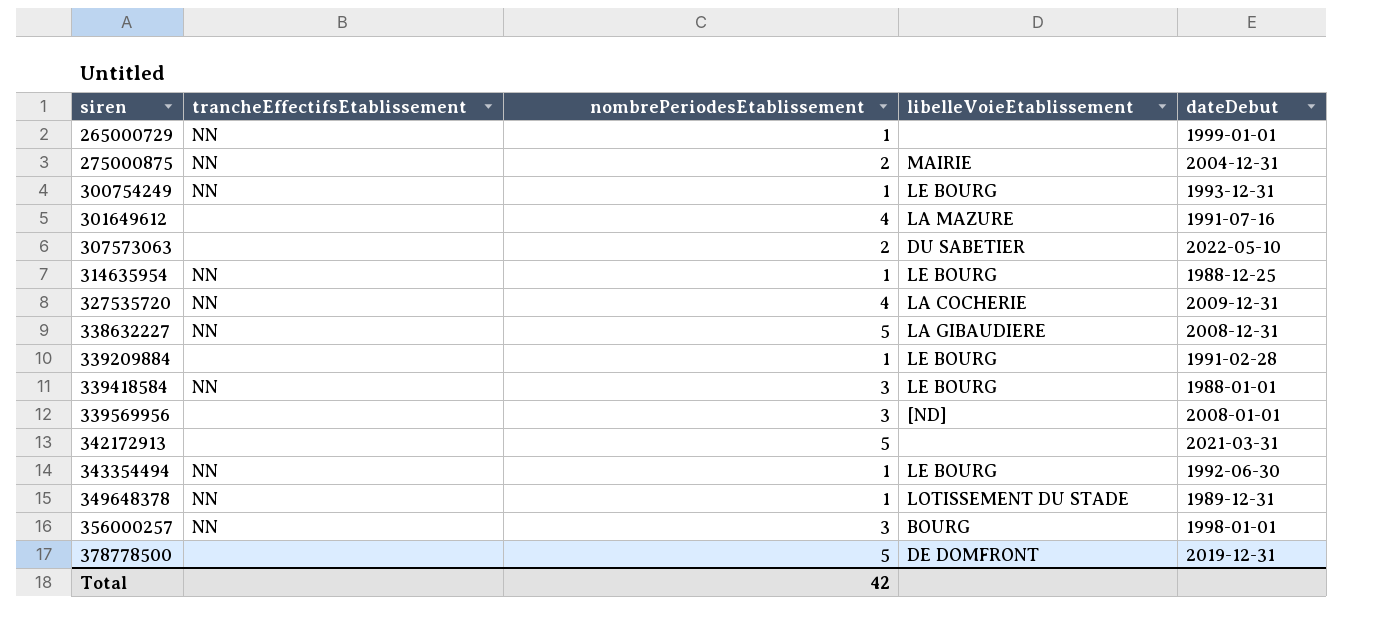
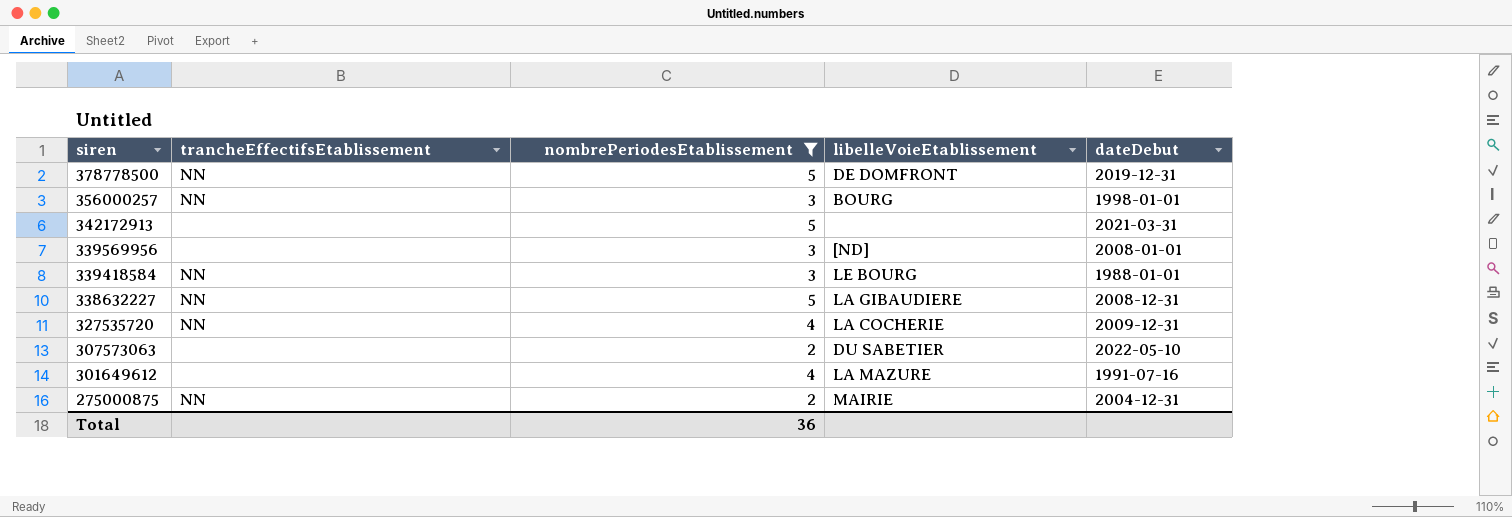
filter: none -> nombrePeriodesEtablissement != 1
row order: siren ascending -> siren descending
378778500 | trancheEffectifsEtablissement: none -> NN
Total | nombrePeriodesEtablissement: 42 -> 36

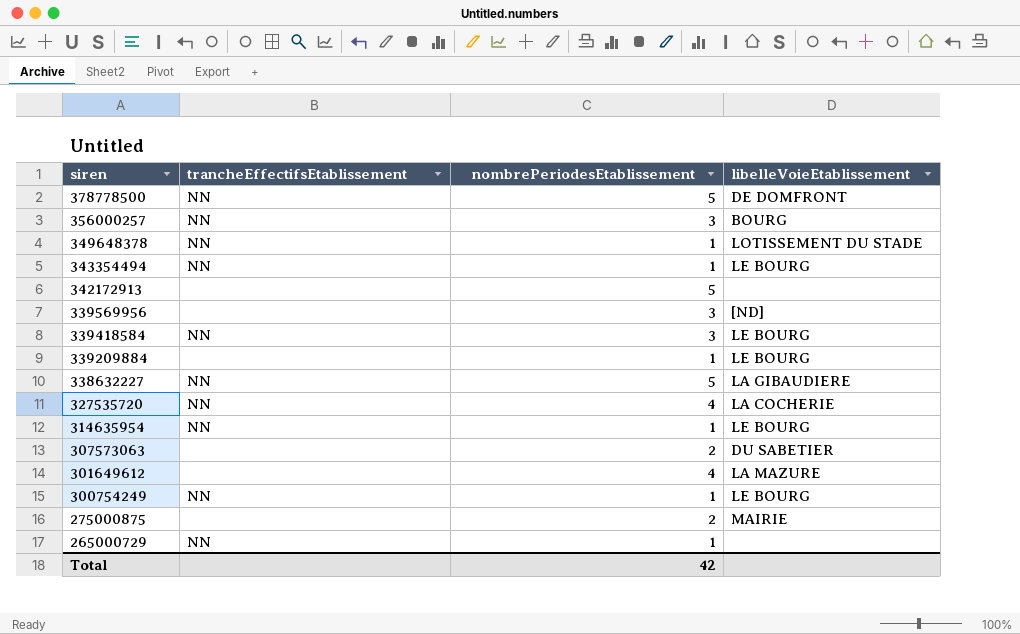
filter: nombrePeriodesEtablissement != 1 -> none
column dateDebut | position: 5 -> none
275000875 | trancheEffectifsEtablissement: NN -> none
Total | nombrePeriodesEtablissement: 36 -> 42

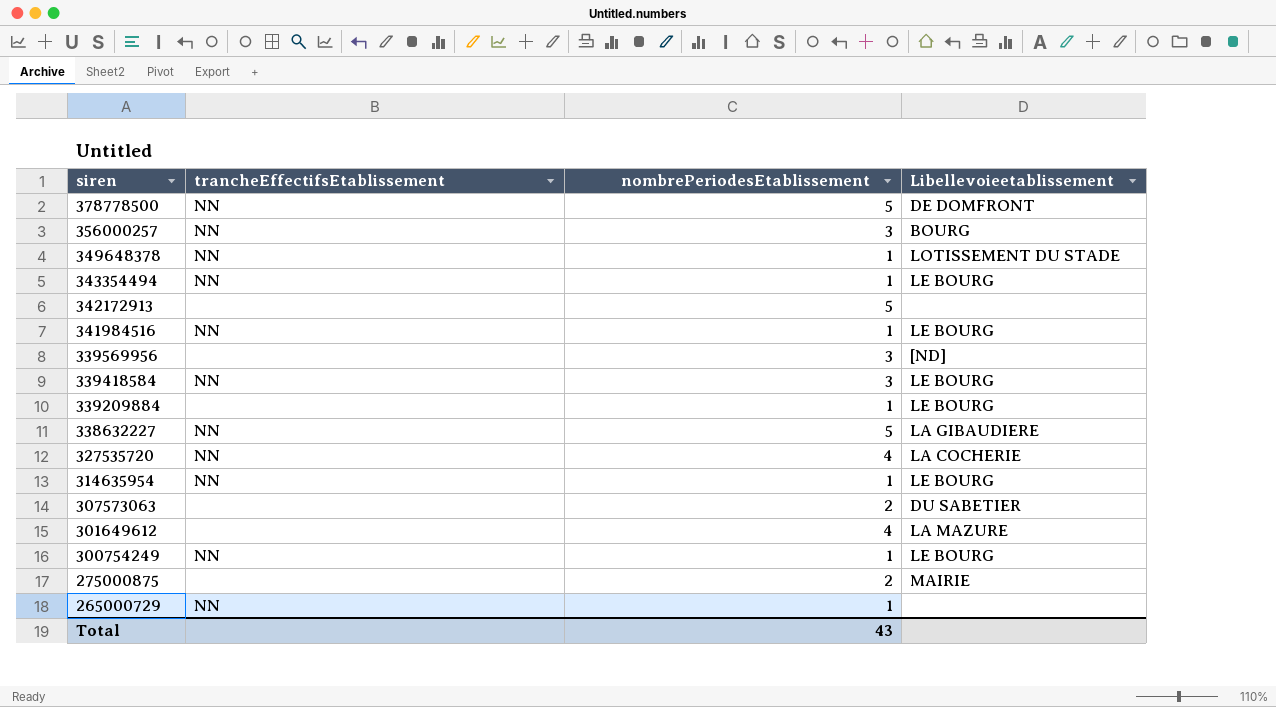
column name: libelleVoieEtablissement -> Libellevoieetablissement
row 341984516: none -> NN | 1 | LE BOURG
Total | nombrePeriodesEtablissement: 42 -> 43

